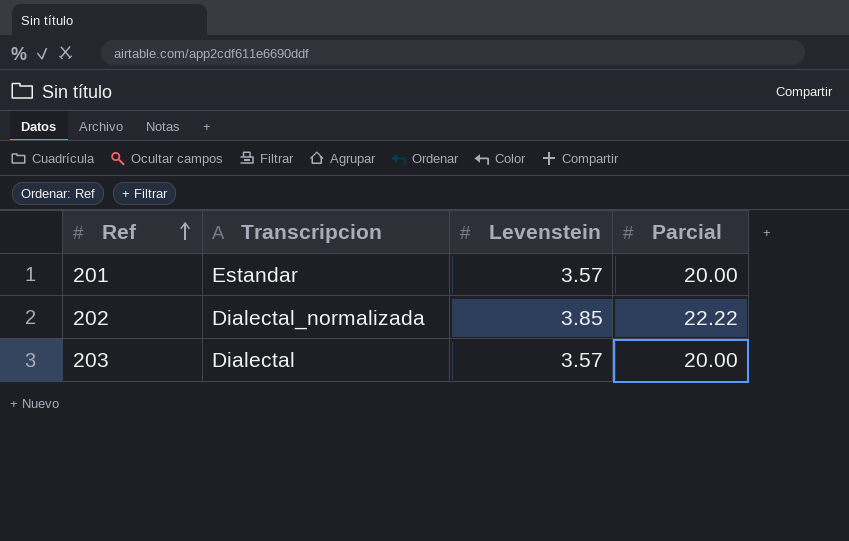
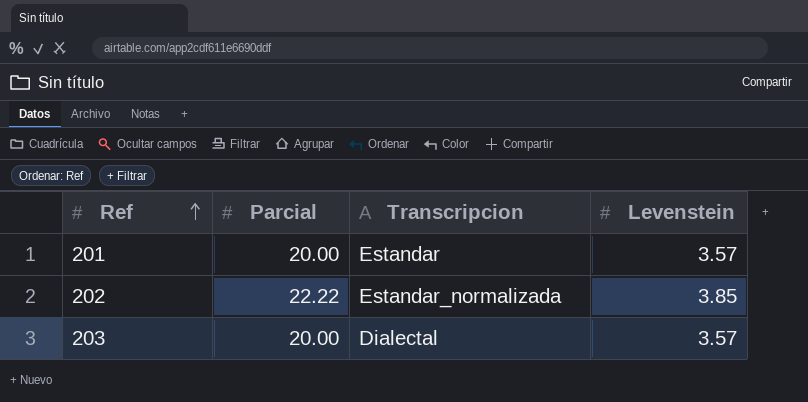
column Parcial | position: 4 -> 2
202 | Transcripcion: Dialectal_normalizada -> Estandar_normalizada

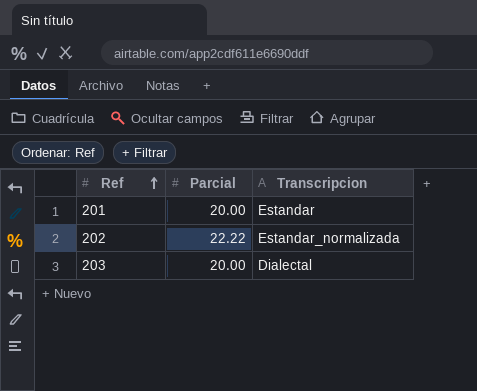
column Levenstein | position: 4 -> none

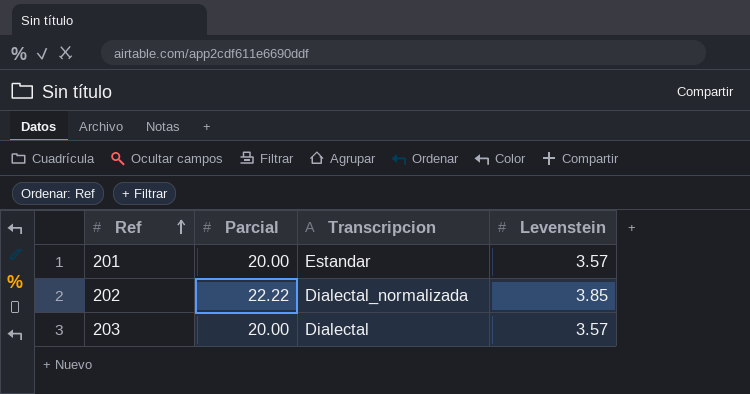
column Levenstein | position: none -> 4
202 | Transcripcion: Estandar_normalizada -> Dialectal_normalizada

